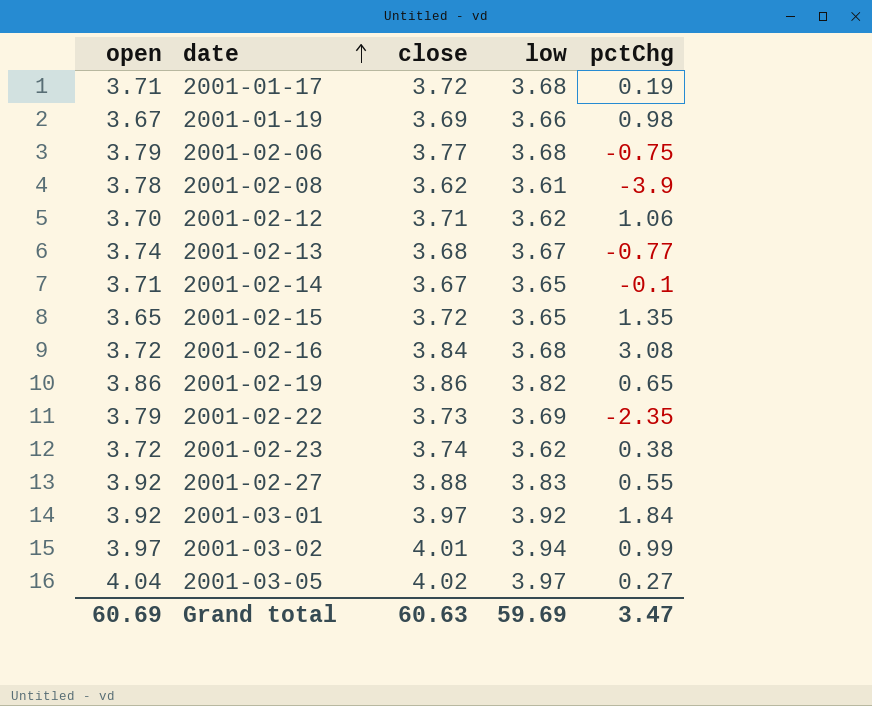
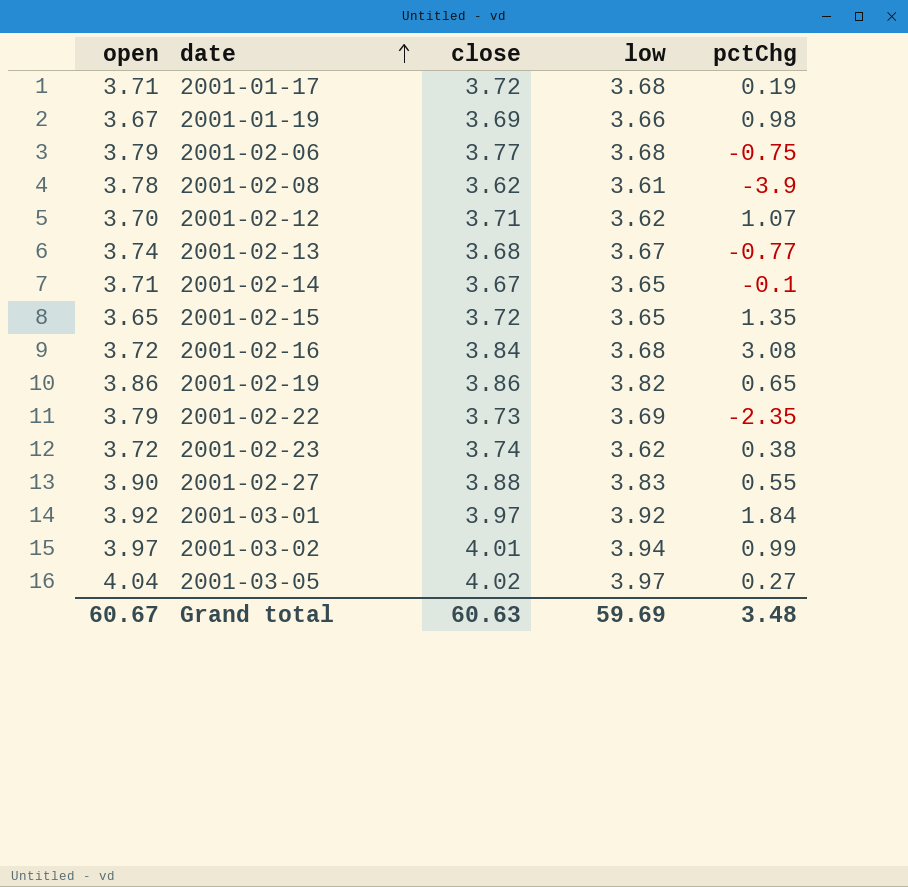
2001-02-12 | pctChg: 1.06 -> 1.07
2001-02-27 | open: 3.92 -> 3.90
Grand total | open: 60.69 -> 60.67
Grand total | pctChg: 3.47 -> 3.48

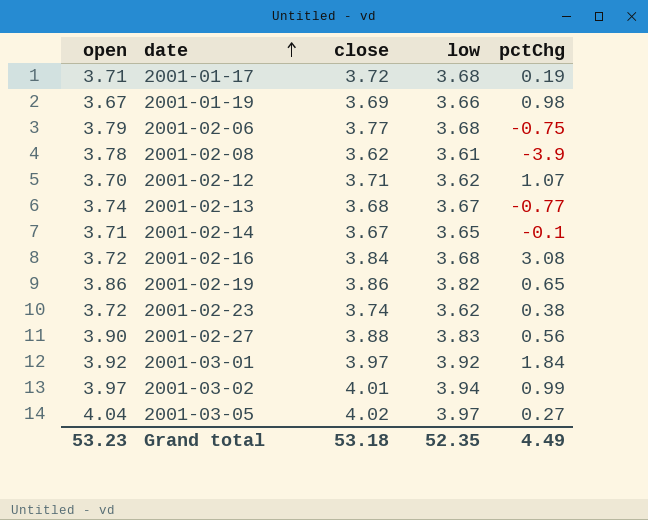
row 2001-02-15: 3.65 | 3.72 | 3.65 | 1.35 -> none
row 2001-02-22: 3.79 | 3.73 | 3.69 | -2.35 -> none
2001-02-27 | pctChg: 0.55 -> 0.56
Grand total | open: 60.67 -> 53.23
Grand total | close: 60.63 -> 53.18
Grand total | low: 59.69 -> 52.35
Grand total | pctChg: 3.48 -> 4.49

